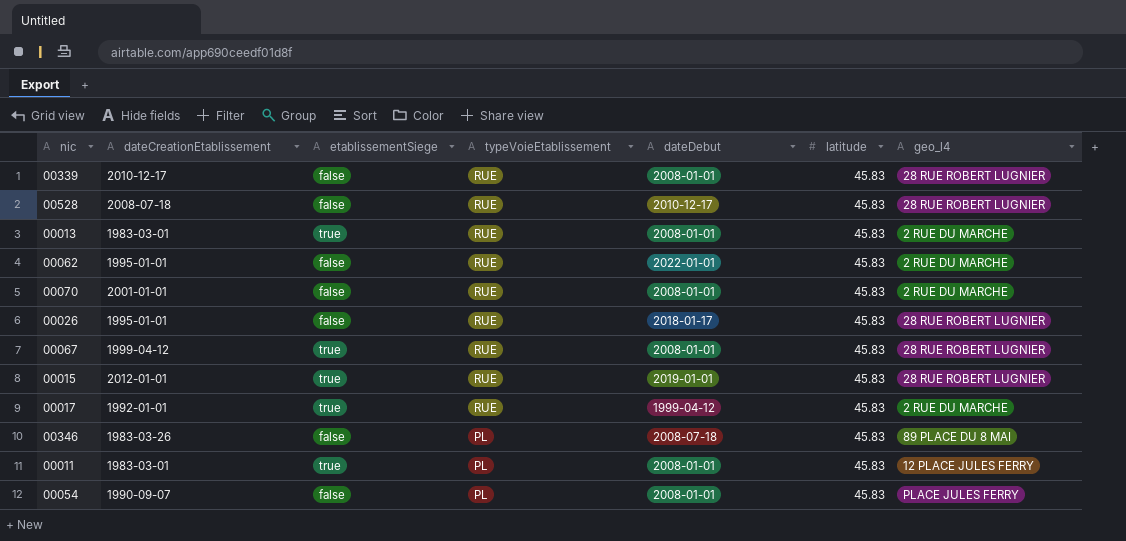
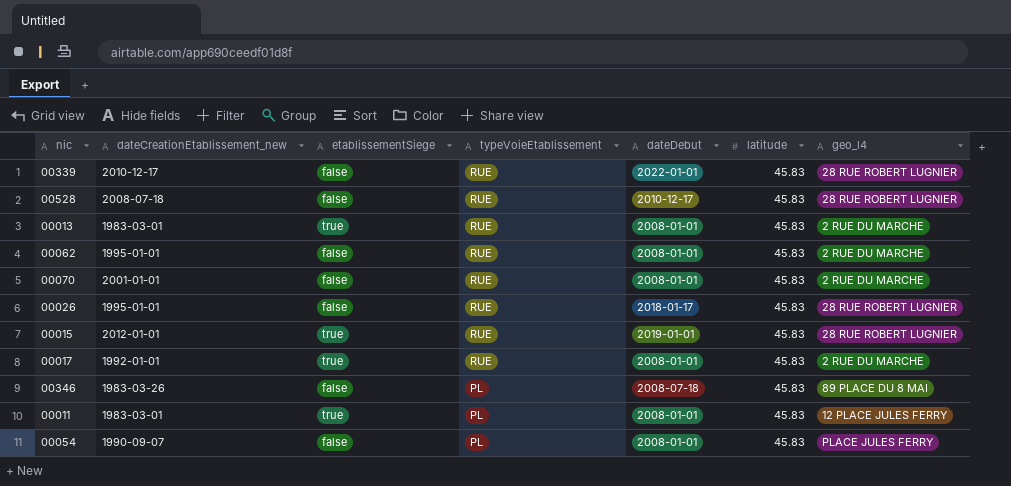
column name: dateCreationEtablissement -> dateCreationEtablissement_new
row 00067: 1999-04-12 | true | RUE | 2008-01-01 | 45.83 | 28 RUE ROBERT LUGNIER -> none
00339 | dateDebut: 2008-01-01 -> 2022-01-01
00062 | dateDebut: 2022-01-01 -> 2008-01-01
00017 | dateDebut: 1999-04-12 -> 2008-01-01

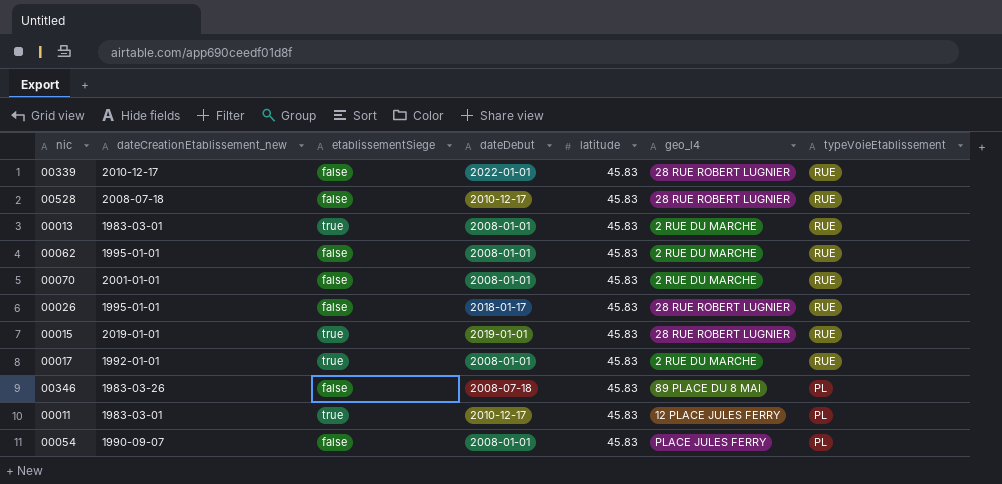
column typeVoieEtablissement | position: 4 -> 7
00015 | dateCreationEtablissement_new: 2012-01-01 -> 2019-01-01
00011 | dateDebut: 2008-01-01 -> 2010-12-17

